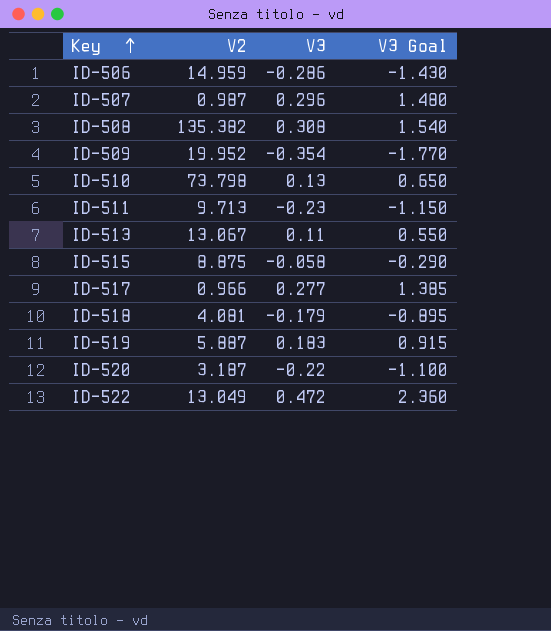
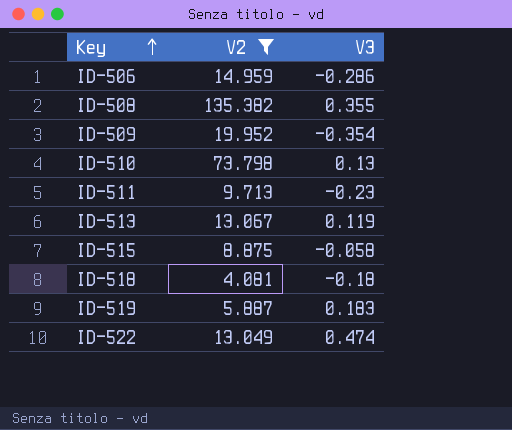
filter: none -> V2 >= 4.081
column V3 Goal | formula: [V3] * 5 -> none
ID-508 | V3: 0.308 -> 0.355
ID-513 | V3: 0.11 -> 0.119
ID-518 | V3: -0.179 -> -0.18
ID-522 | V3: 0.472 -> 0.474

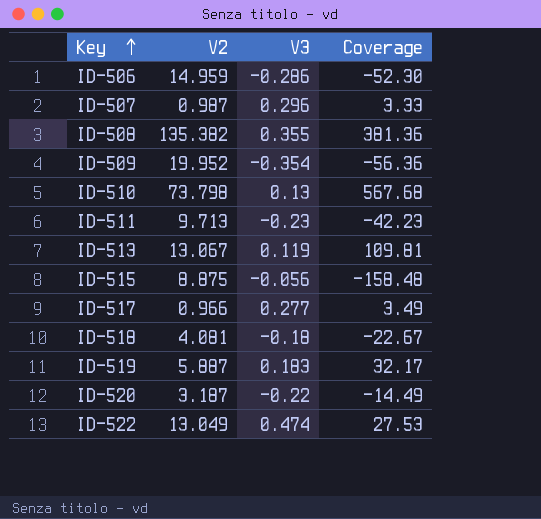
filter: V2 >= 4.081 -> none
column Coverage | formula: none -> [V2] / [V3]
ID-515 | V3: -0.058 -> -0.056

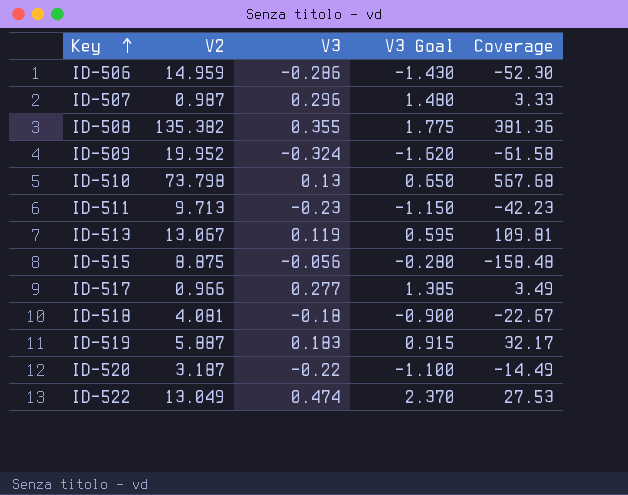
column V3 Goal | formula: none -> [V3] * 5
ID-509 | V3: -0.354 -> -0.324
ID-509 | Coverage: -56.36 -> -61.58

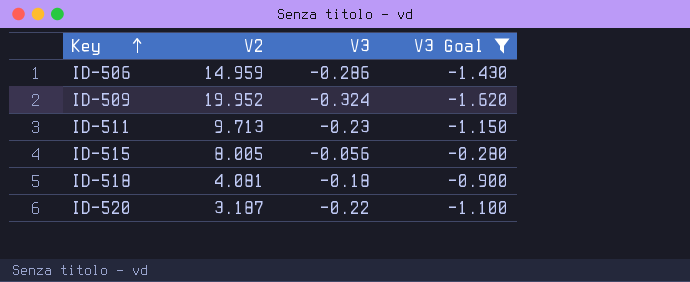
filter: none -> V3 Goal <= -0.280
column Coverage | formula: [V2] / [V3] -> none
ID-515 | V2: 8.875 -> 8.005

